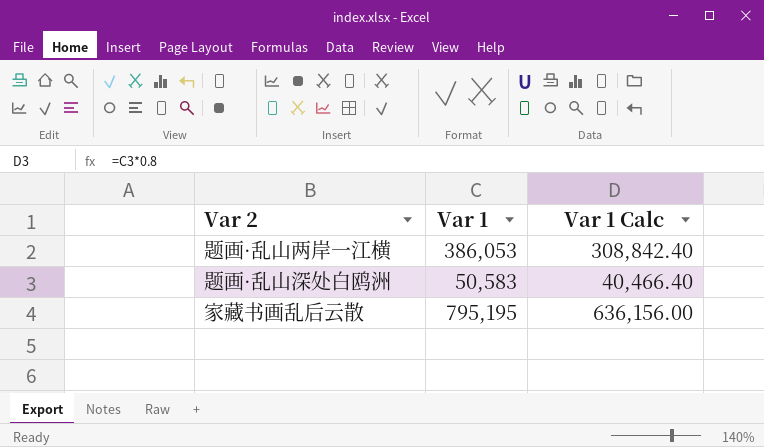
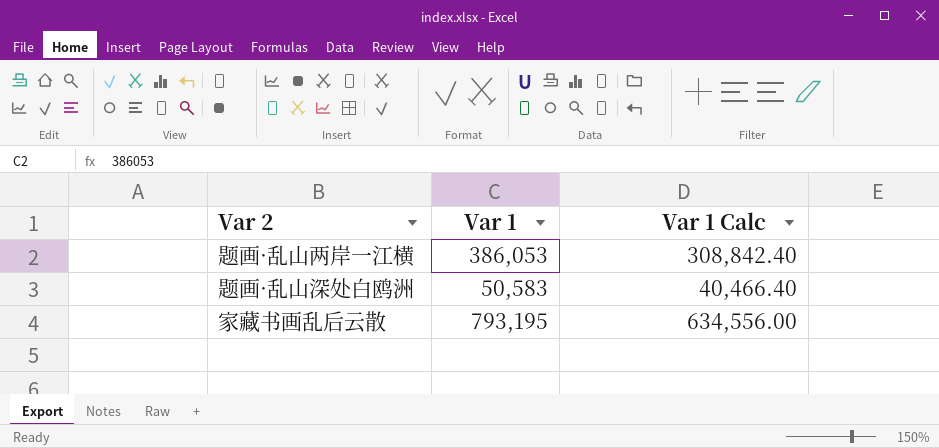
家藏书画乱后云散 | Var 1: 795,195 -> 793,195
家藏书画乱后云散 | Var 1 Calc: 636,156.00 -> 634,556.00

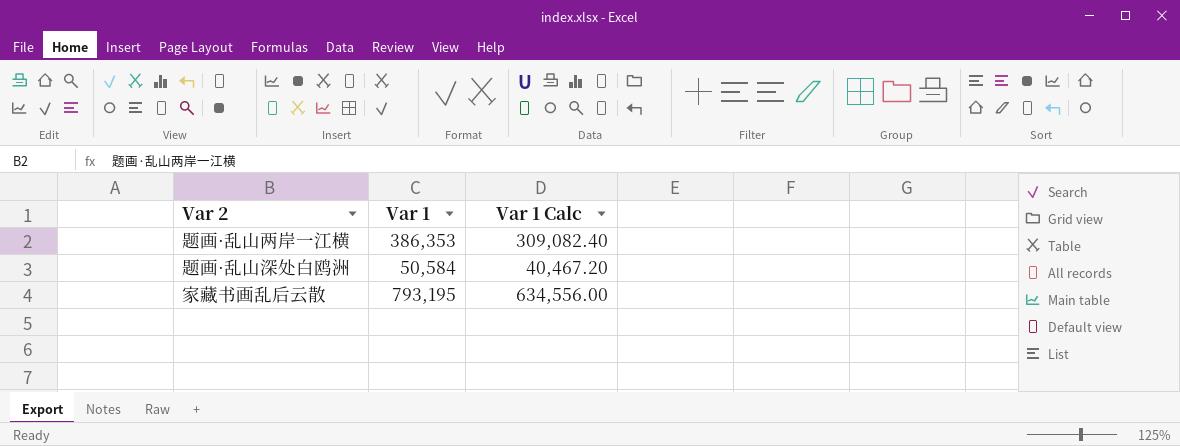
题画·乱山两岸一江横 | Var 1: 386,053 -> 386,353
题画·乱山两岸一江横 | Var 1 Calc: 308,842.40 -> 309,082.40
题画·乱山深处白鸥洲 | Var 1: 50,583 -> 50,584
题画·乱山深处白鸥洲 | Var 1 Calc: 40,466.40 -> 40,467.20

